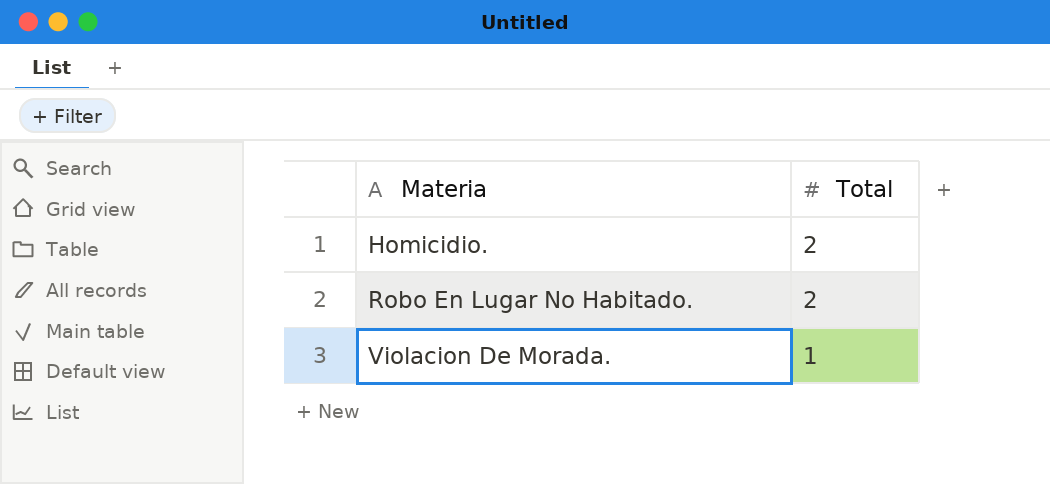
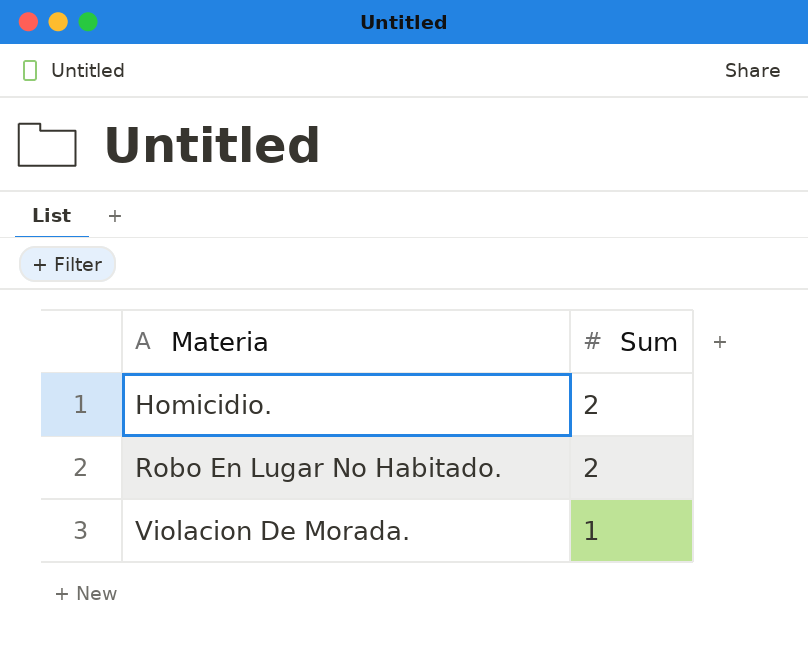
column name: Total -> Sum

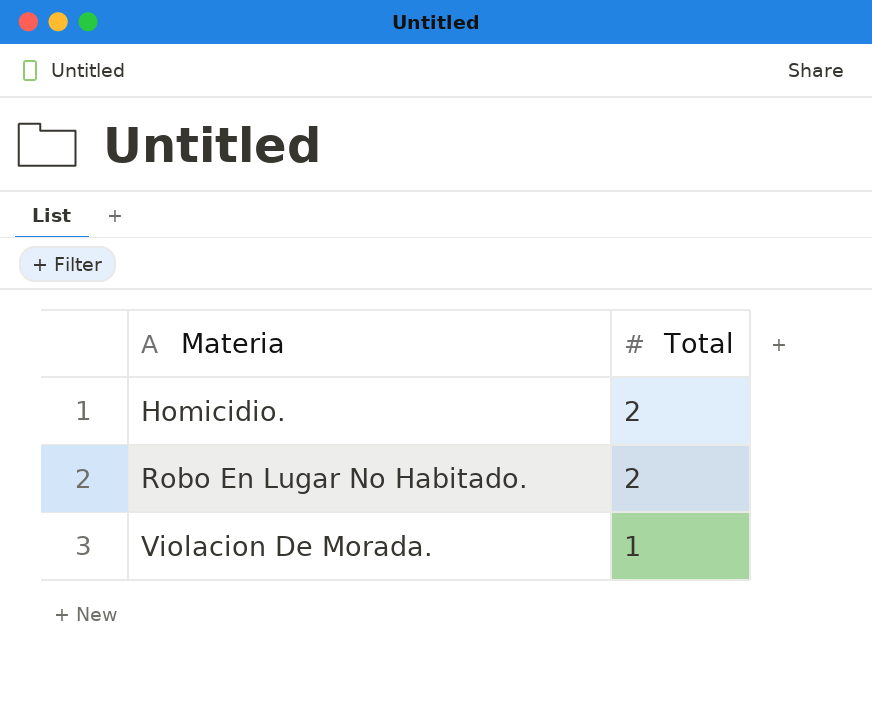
column name: Sum -> Total

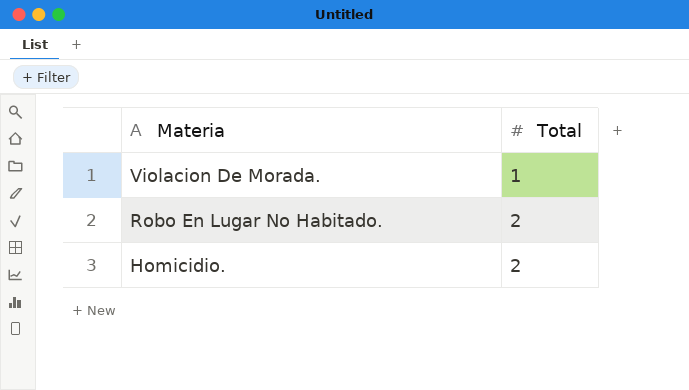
row order: Materia ascending -> Materia descending

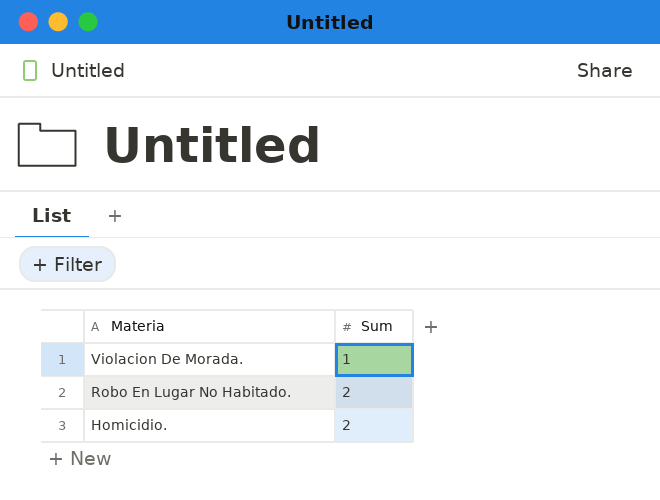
column name: Total -> Sum

